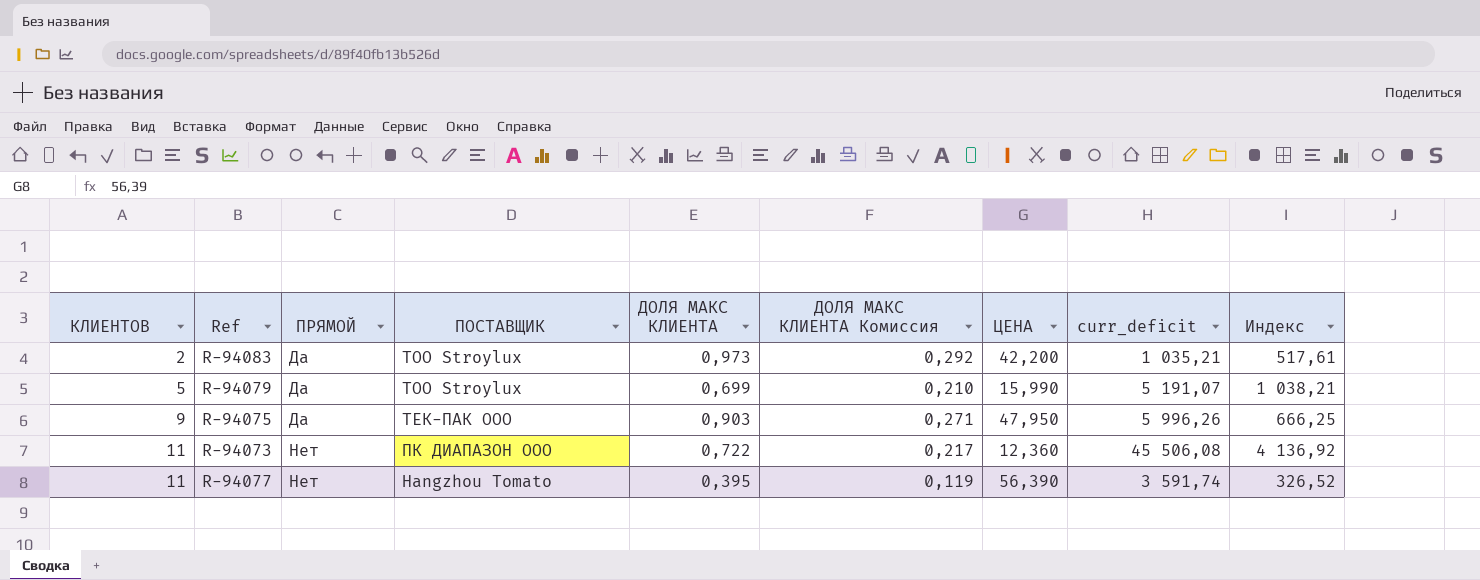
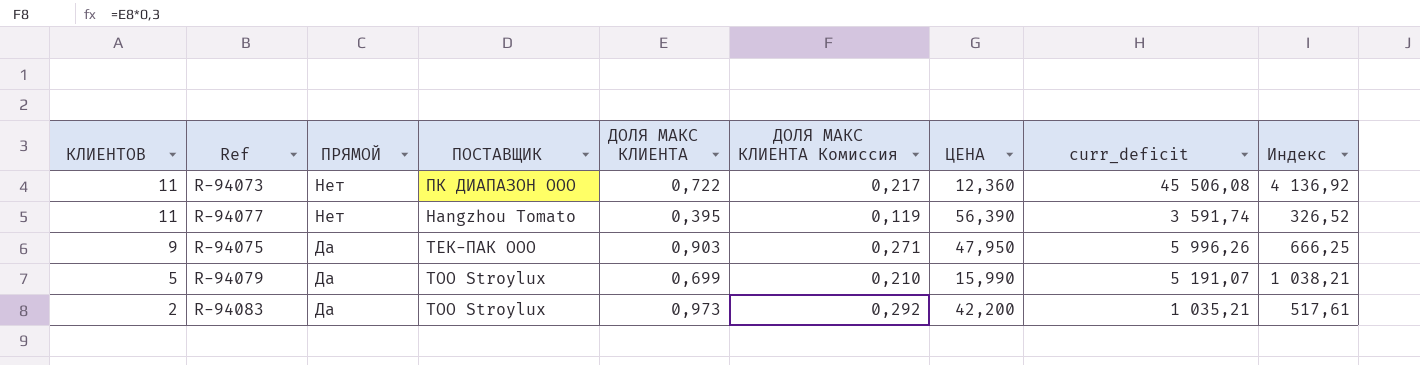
row order: КЛИЕНТОВ ascending -> КЛИЕНТОВ descending

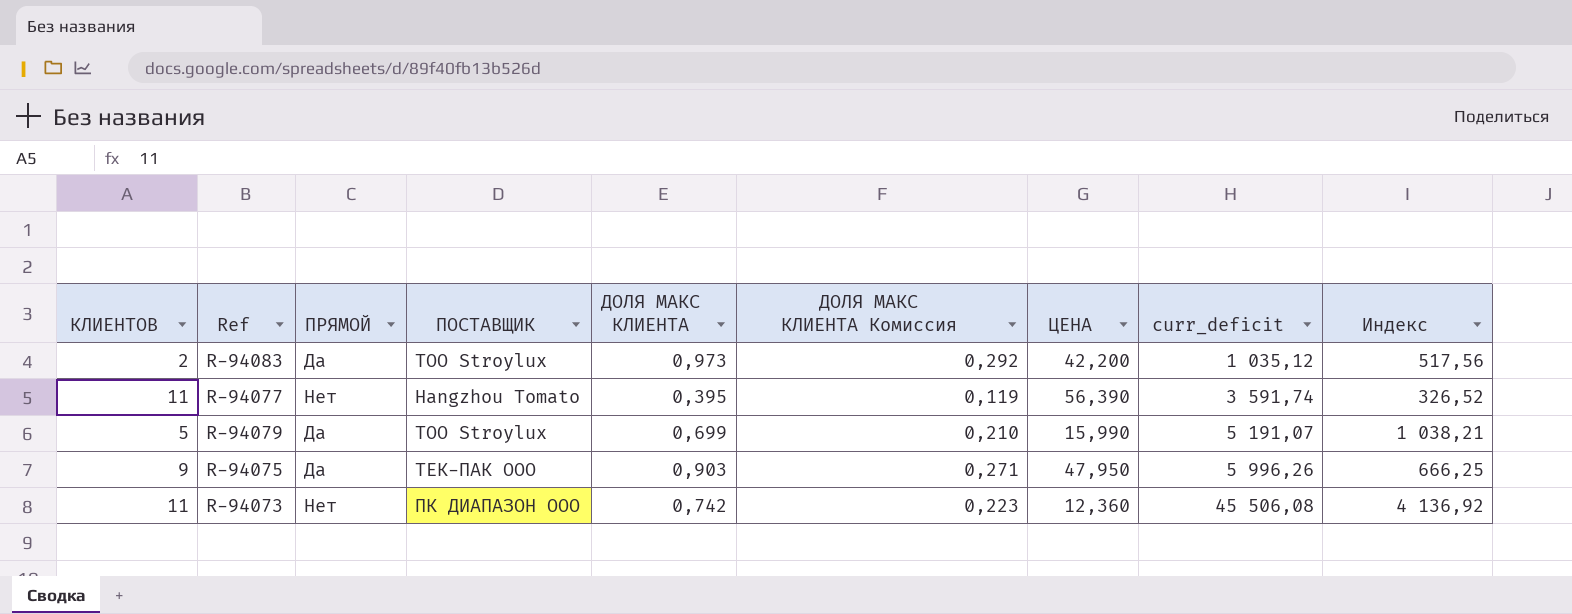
row order: КЛИЕНТОВ descending -> curr_deficit ascending
R-94083 | curr_deficit: 1 035,21 -> 1 035,12
R-94083 | Индекс: 517,61 -> 517,56
R-94073 | ДОЛЯ МАКС КЛИЕНТА: 0,722 -> 0,742
R-94073 | ДОЛЯ МАКС КЛИЕНТА Комиссия: 0,217 -> 0,223

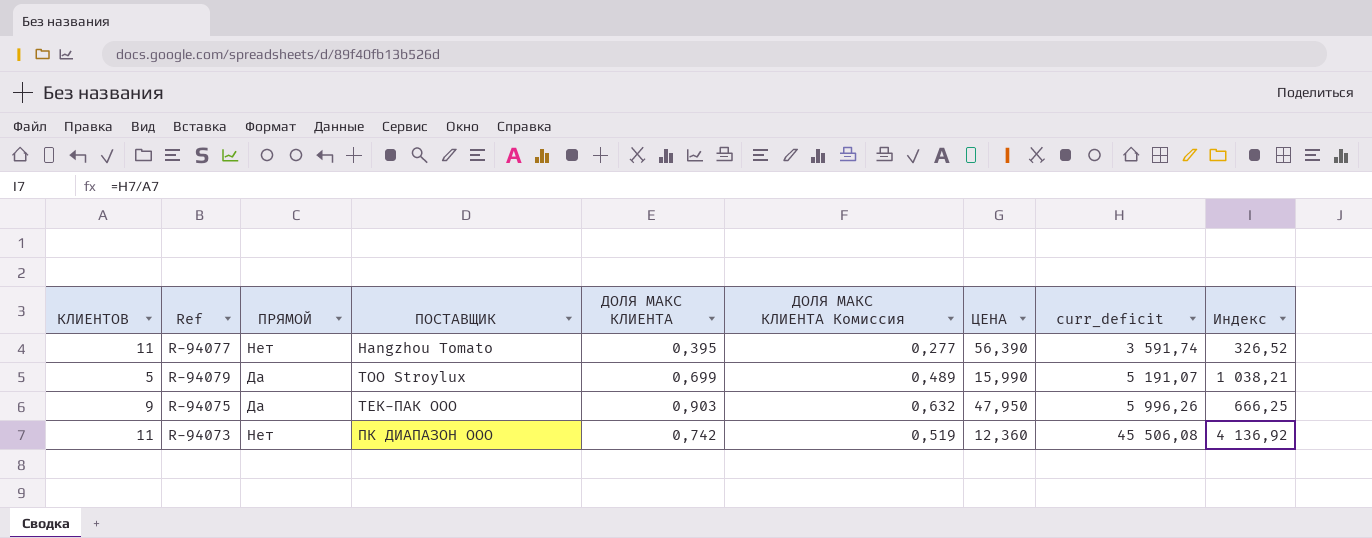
column ДОЛЯ МАКС КЛИЕНТА Комиссия | formula: [ДОЛЯ МАКС КЛИЕНТА] * 0,3 -> [ДОЛЯ МАКС КЛИЕНТА] * 0,7
row R-94083: 2 | Да | ТОО Stroylux | 0,973 | 0,292 | 42,200 | 1 035,12 | 517,56 -> none

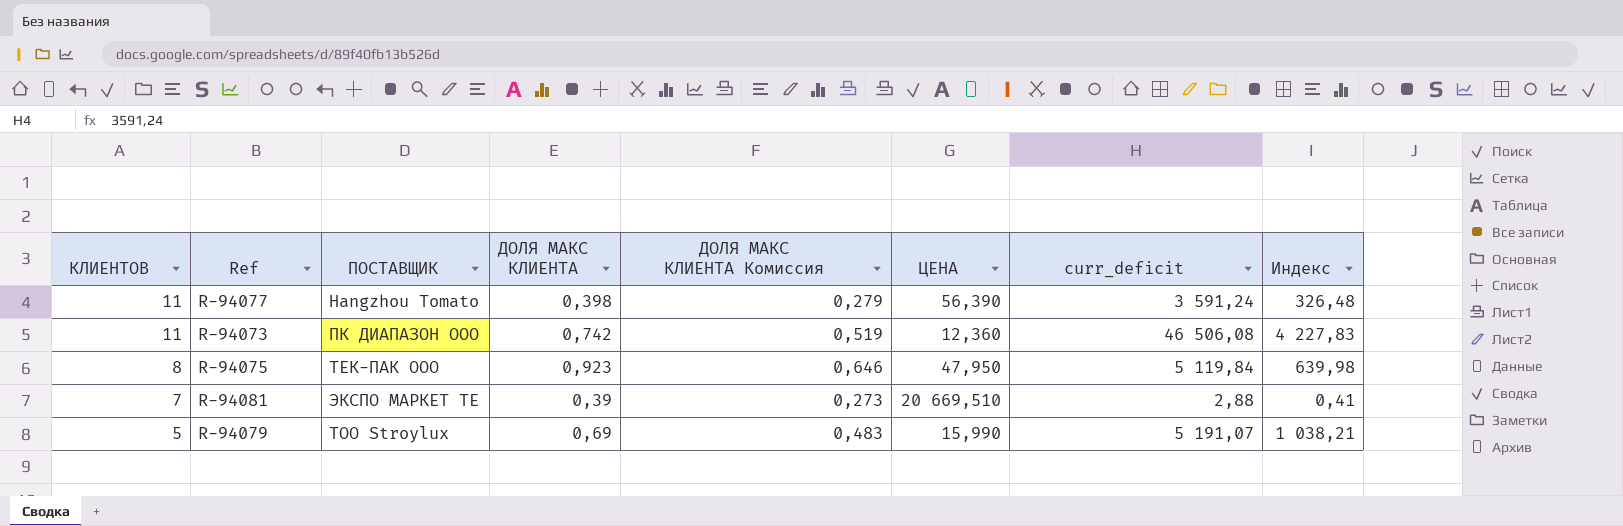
row order: curr_deficit ascending -> КЛИЕНТОВ descending
column ПРЯМОЙ | position: 3 -> none
R-94077 | ДОЛЯ МАКС КЛИЕНТА: 0,395 -> 0,398
R-94077 | ДОЛЯ МАКС КЛИЕНТА Комиссия: 0,277 -> 0,279
R-94077 | curr_deficit: 3 591,74 -> 3 591,24
R-94077 | Индекс: 326,52 -> 326,48
R-94073 | curr_deficit: 45 506,08 -> 46 506,08
R-94073 | Индекс: 4 136,92 -> 4 227,83
R-94075 | КЛИЕНТОВ: 9 -> 8
R-94075 | ДОЛЯ МАКС КЛИЕНТА: 0,903 -> 0,923
R-94075 | ДОЛЯ МАКС КЛИЕНТА Комиссия: 0,632 -> 0,646
R-94075 | curr_deficit: 5 996,26 -> 5 119,84
R-94075 | Индекс: 666,25 -> 639,98
row R-94081: none -> 7 | ЭКСПО МАРКЕТ ТЕ | 0,39 | 0,273 | 20 669,510 | 2,88 | 0,41
R-94079 | ДОЛЯ МАКС КЛИЕНТА: 0,699 -> 0,69
R-94079 | ДОЛЯ МАКС КЛИЕНТА Комиссия: 0,489 -> 0,483

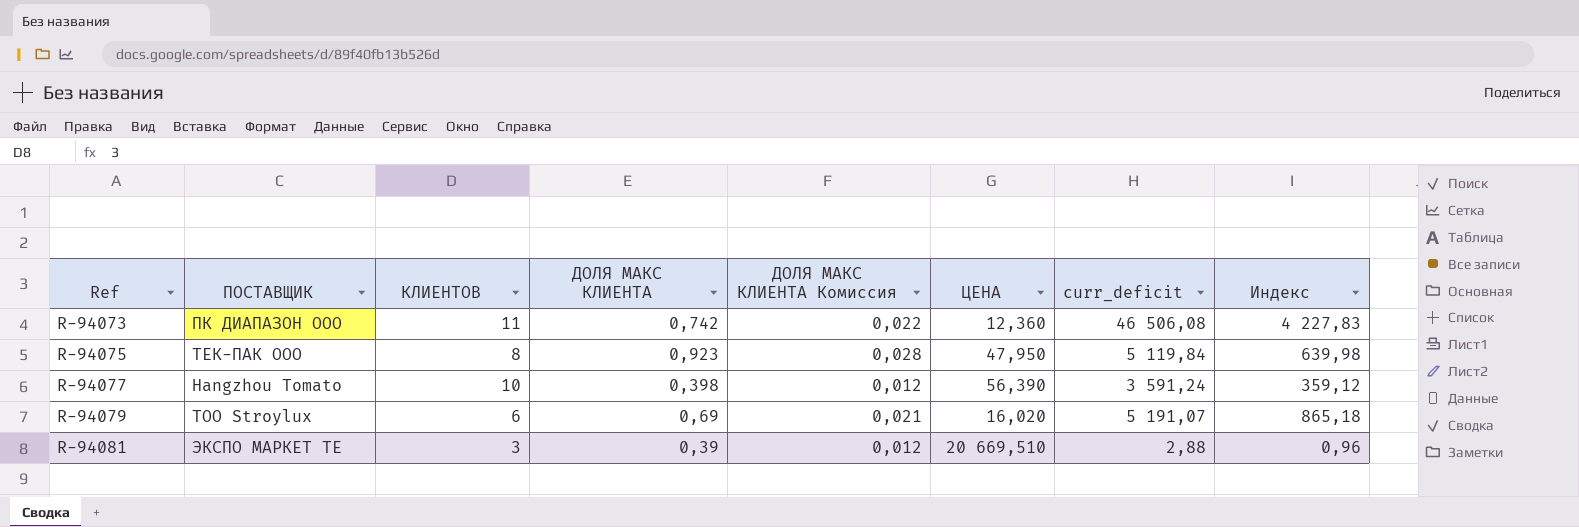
row order: КЛИЕНТОВ descending -> Ref ascending
column КЛИЕНТОВ | position: 1 -> 3
column ДОЛЯ МАКС КЛИЕНТА Комиссия | formula: [ДОЛЯ МАКС КЛИЕНТА] * 0,7 -> [ДОЛЯ МАКС КЛИЕНТА] * 0,03
R-94077 | КЛИЕНТОВ: 11 -> 10
R-94077 | Индекс: 326,48 -> 359,12
R-94079 | КЛИЕНТОВ: 5 -> 6
R-94079 | ЦЕНА: 15,990 -> 16,020
R-94079 | Индекс: 1 038,21 -> 865,18
R-94081 | КЛИЕНТОВ: 7 -> 3
R-94081 | Индекс: 0,41 -> 0,96

